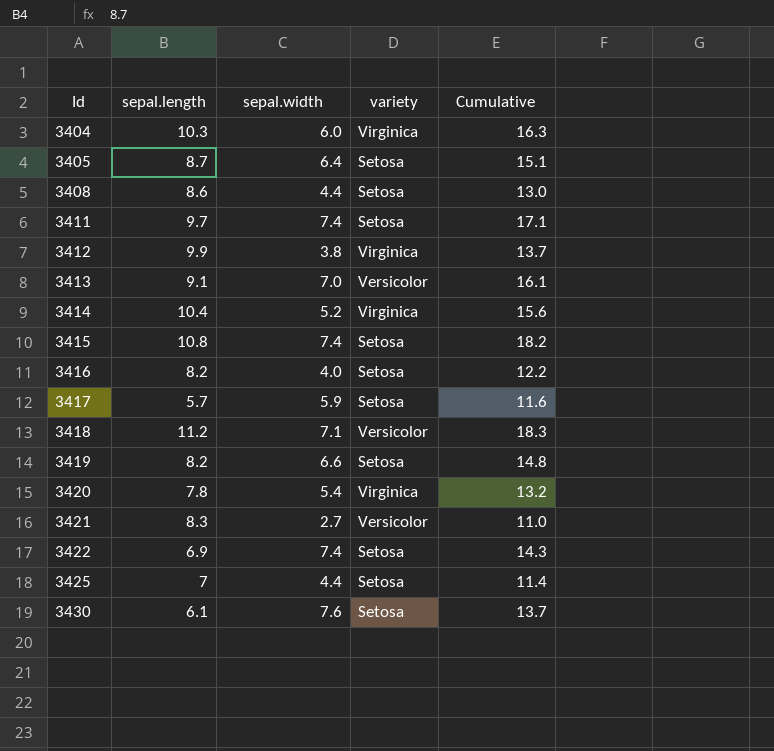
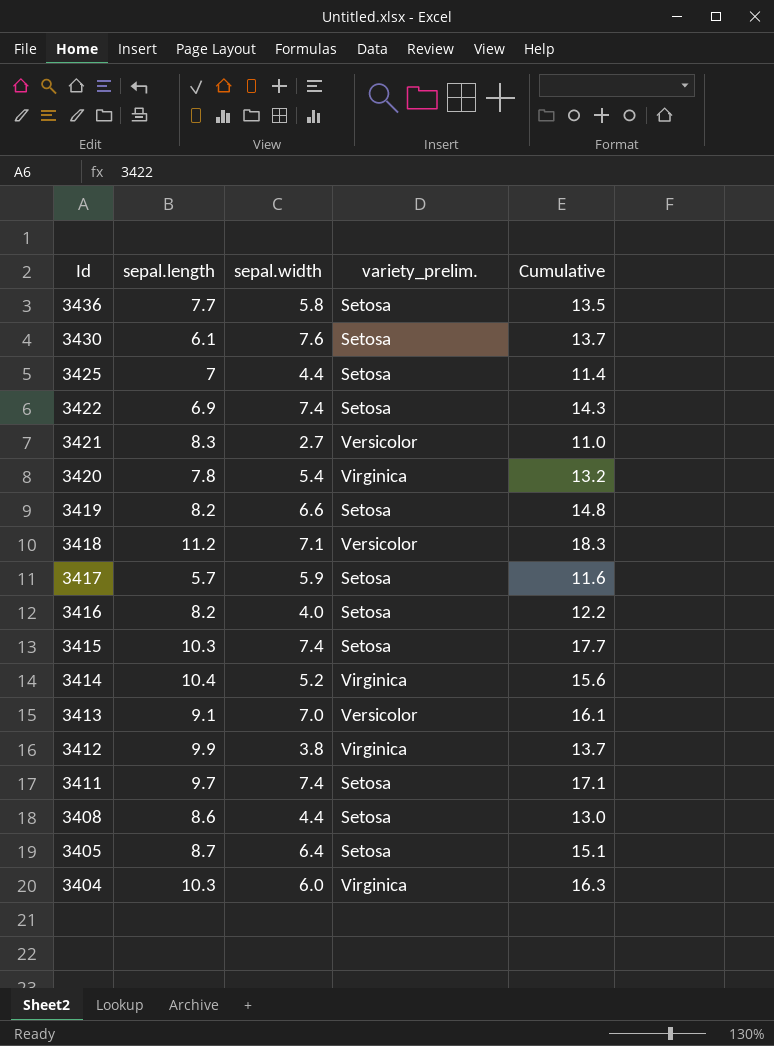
row order: Id ascending -> Id descending
column name: variety -> variety_prelim.
row 3436: none -> 7.7 | 5.8 | Setosa | 13.5
3415 | sepal.length: 10.8 -> 10.3
3415 | Cumulative: 18.2 -> 17.7

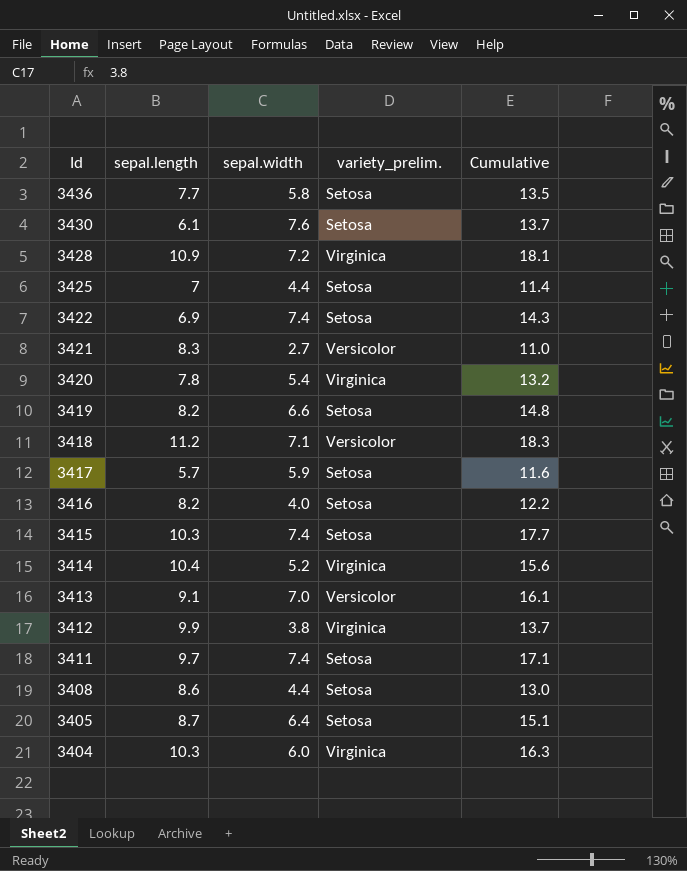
row 3428: none -> 10.9 | 7.2 | Virginica | 18.1

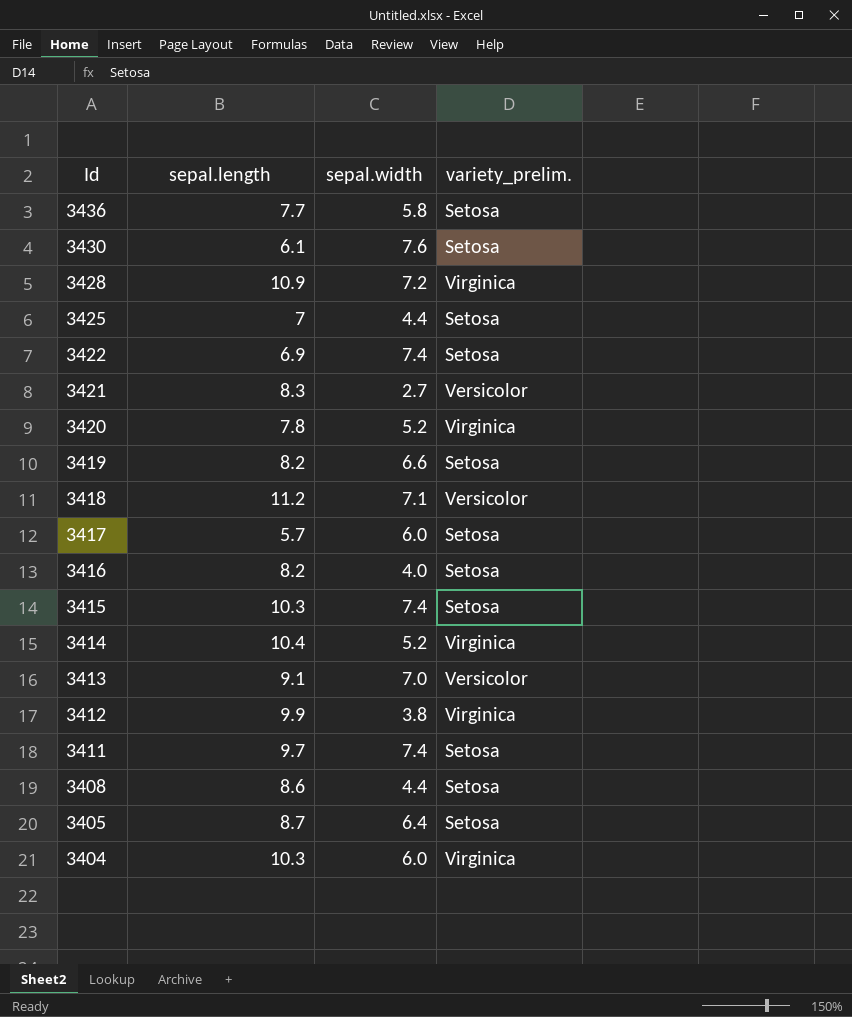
column Cumulative | formula: [sepal.length] + [sepal.width] -> none
3420 | sepal.width: 5.4 -> 5.2
3417 | sepal.width: 5.9 -> 6.0

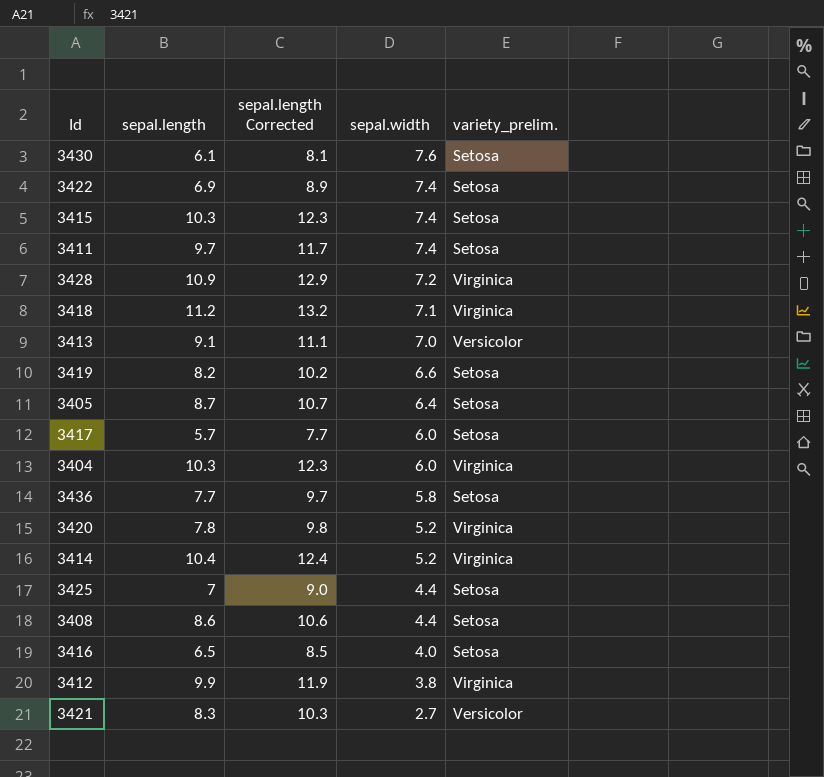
row order: Id descending -> sepal.width descending
column sepal.length Corrected | formula: none -> [sepal.length] + 2
3418 | variety_prelim.: Versicolor -> Virginica
3416 | sepal.length: 8.2 -> 6.5

